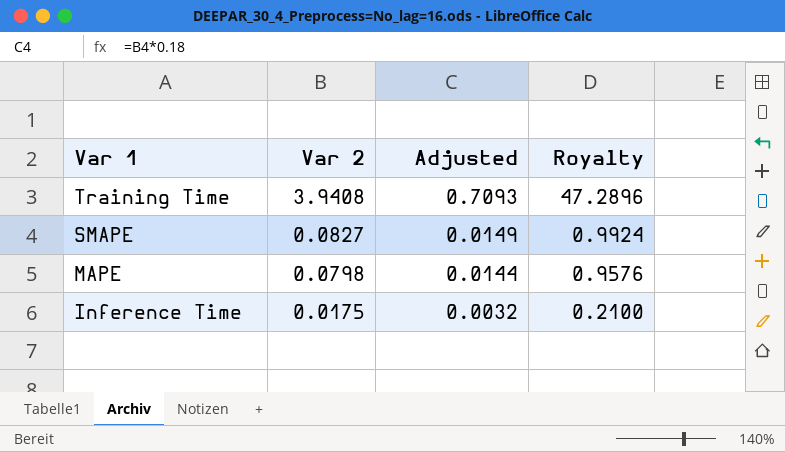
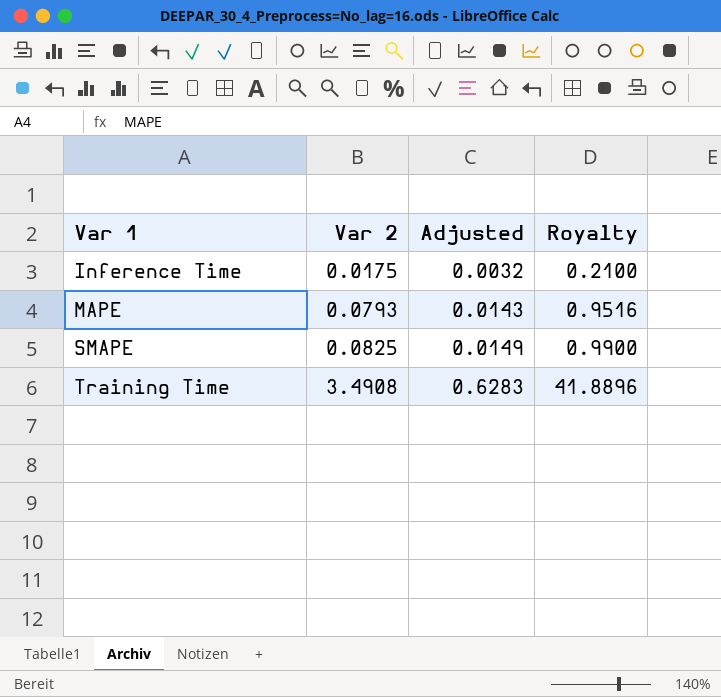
row order: Var 1 descending -> Var 1 ascending
MAPE | Var 2: 0.0798 -> 0.0793
MAPE | Adjusted: 0.0144 -> 0.0143
MAPE | Royalty: 0.9576 -> 0.9516
SMAPE | Var 2: 0.0827 -> 0.0825
SMAPE | Royalty: 0.9924 -> 0.9900
Training Time | Var 2: 3.9408 -> 3.4908
Training Time | Adjusted: 0.7093 -> 0.6283
Training Time | Royalty: 47.2896 -> 41.8896

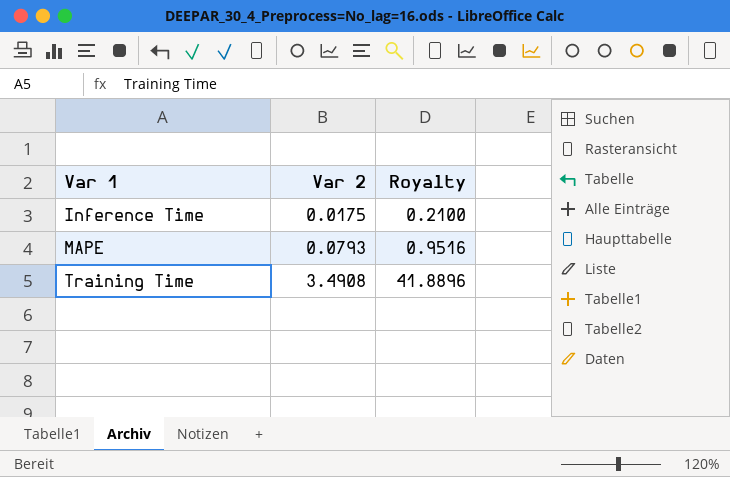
column Adjusted | formula: [Var 2] * 0.18 -> none
row SMAPE: 0.0825 | 0.0149 | 0.9900 -> none

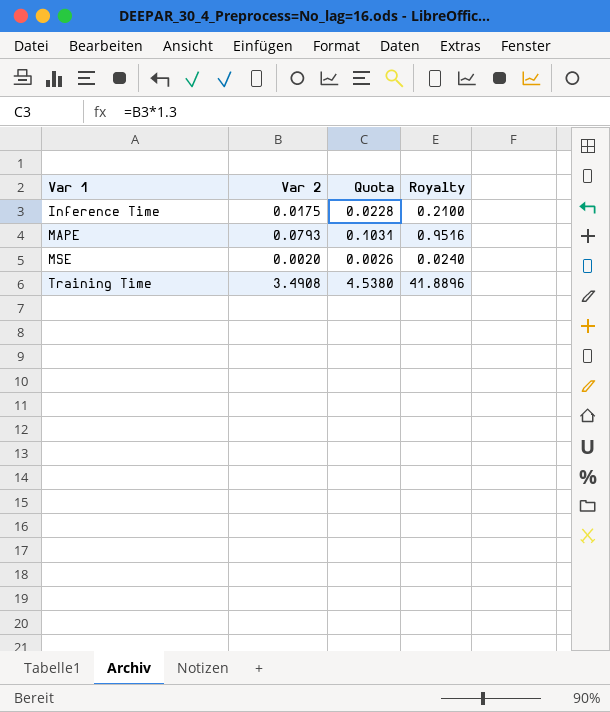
column Quota | formula: none -> [Var 2] * 1.3
row MSE: none -> 0.0020 | 0.0026 | 0.0240

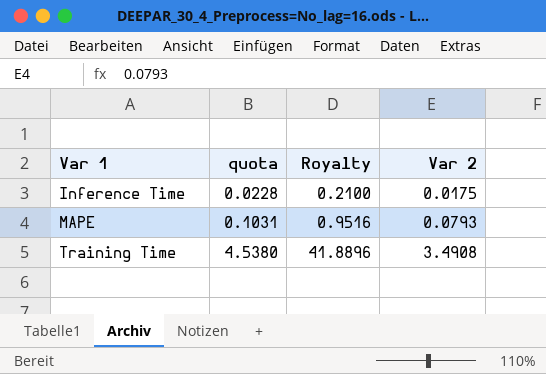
column name: Quota -> quota
column Var 2 | position: 2 -> 4
row MSE: 0.0020 | 0.0026 | 0.0240 -> none

